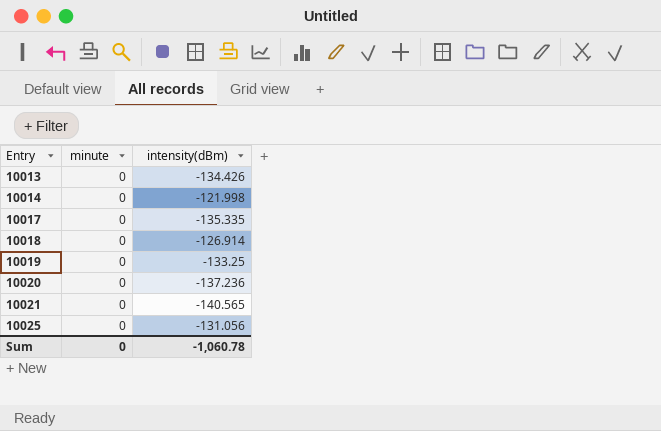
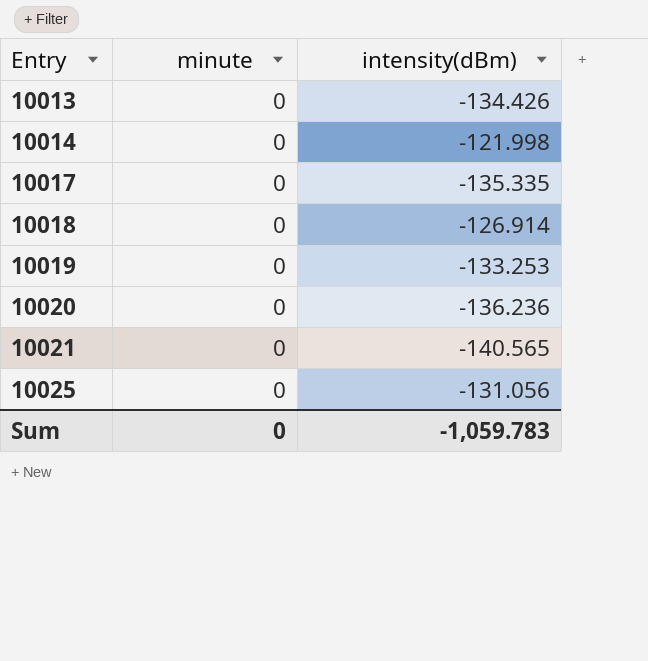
10019 | intensity(dBm): -133.25 -> -133.253
10020 | intensity(dBm): -137.236 -> -136.236
Sum | intensity(dBm): -1,060.78 -> -1,059.783

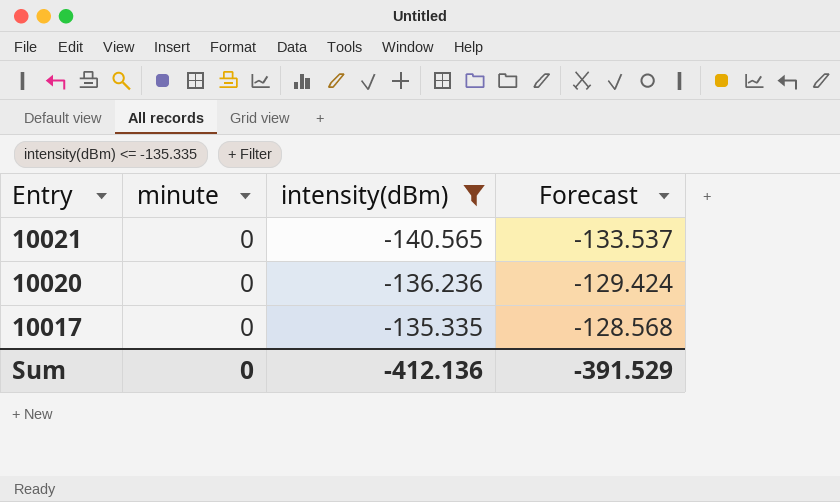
filter: none -> intensity(dBm) <= -135.335
row order: Entry ascending -> Entry descending
column Forecast | formula: none -> [intensity(dBm)] * 0.95
Sum | intensity(dBm): -1,059.783 -> -412.136

